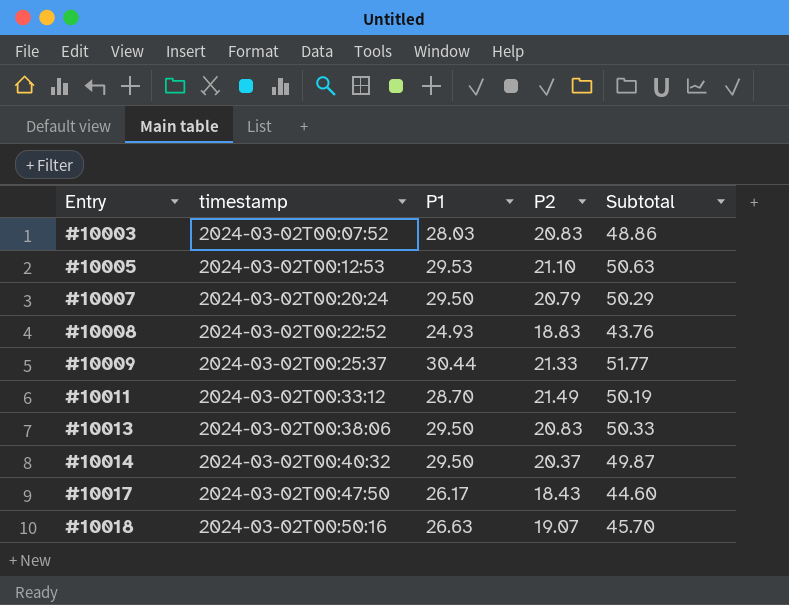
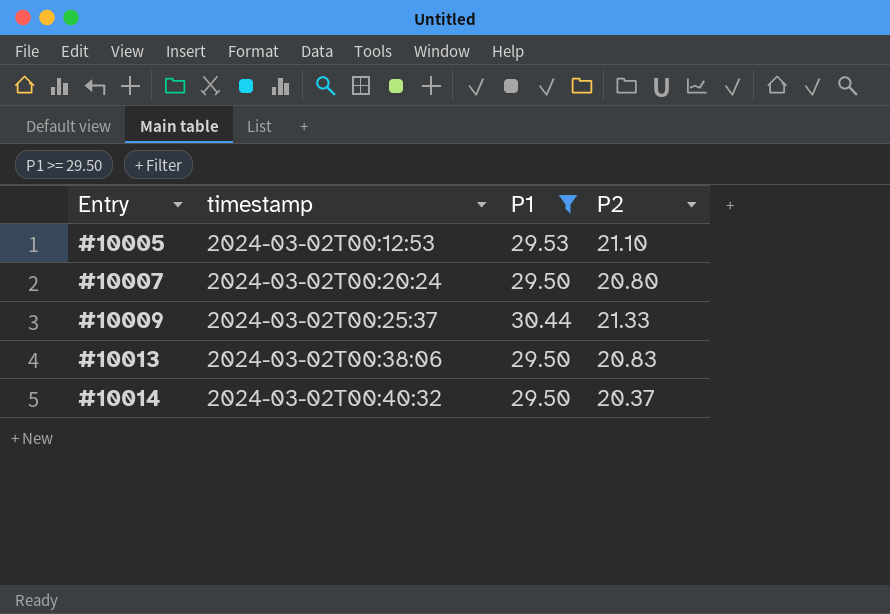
filter: none -> P1 >= 29.50
column Subtotal | formula: [P1] + [P2] -> none
#10007 | P2: 20.79 -> 20.80

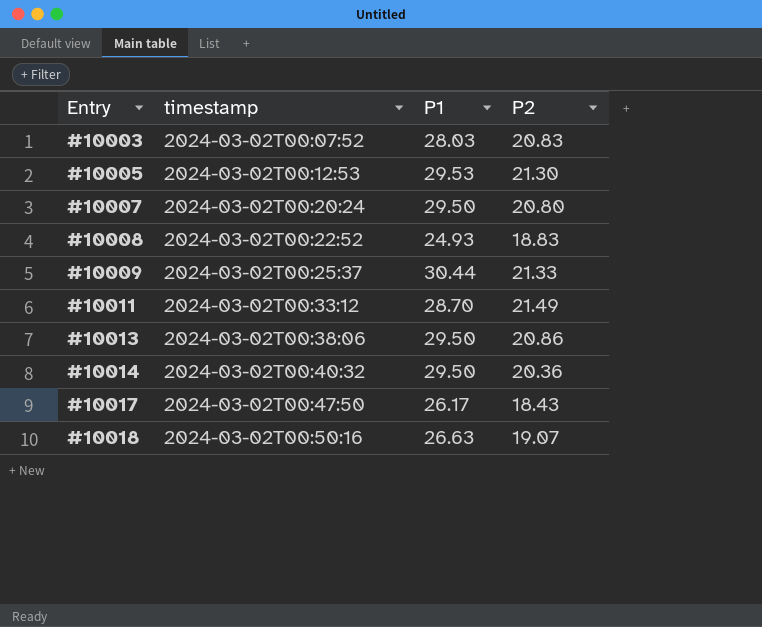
filter: P1 >= 29.50 -> none
#10005 | P2: 21.10 -> 21.30
#10013 | P2: 20.83 -> 20.86
#10014 | P2: 20.37 -> 20.36

